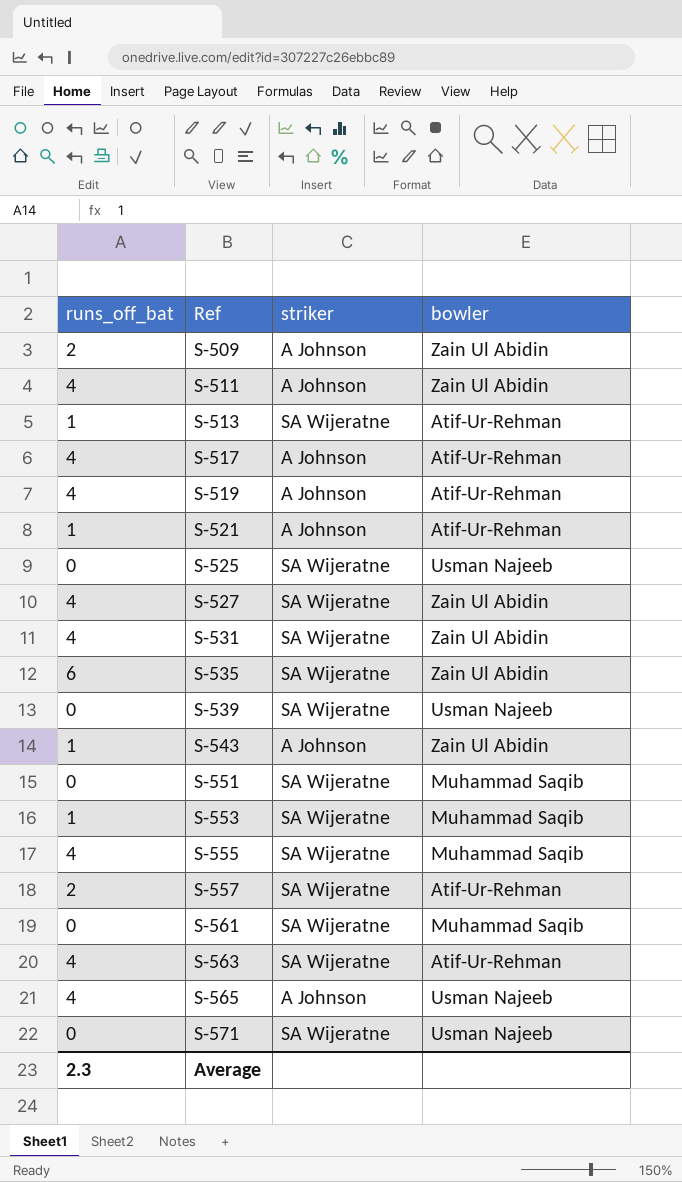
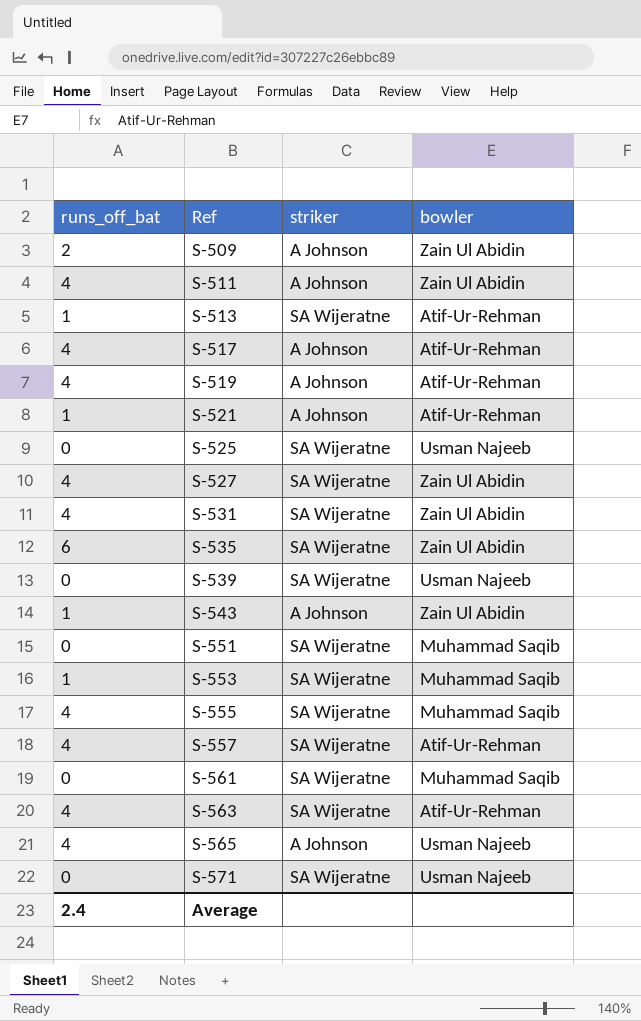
S-557 | runs_off_bat: 2 -> 4
Average | runs_off_bat: 2.3 -> 2.4

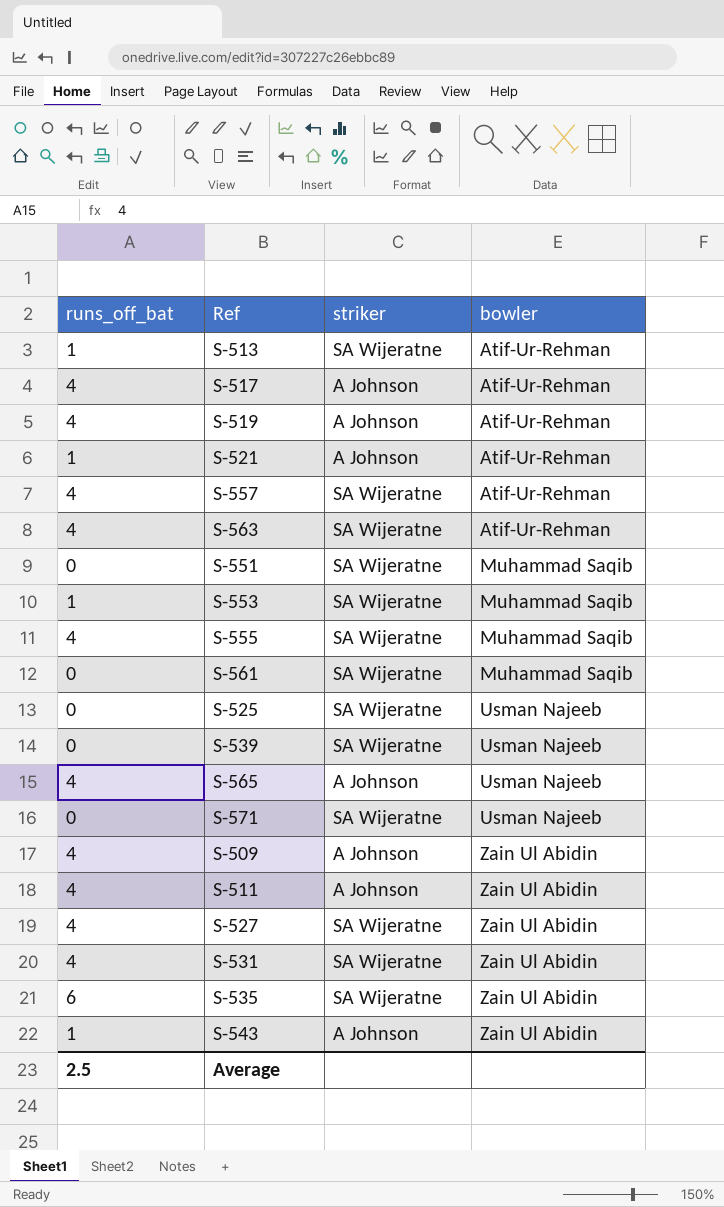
row order: Ref ascending -> bowler ascending
S-509 | runs_off_bat: 2 -> 4
Average | runs_off_bat: 2.4 -> 2.5

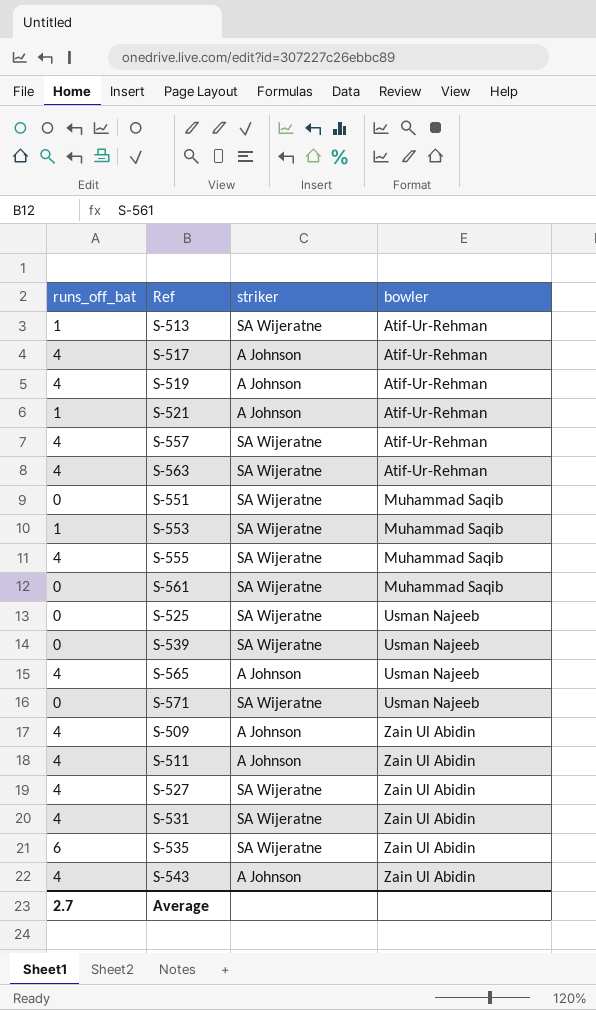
S-543 | runs_off_bat: 1 -> 4
Average | runs_off_bat: 2.5 -> 2.7

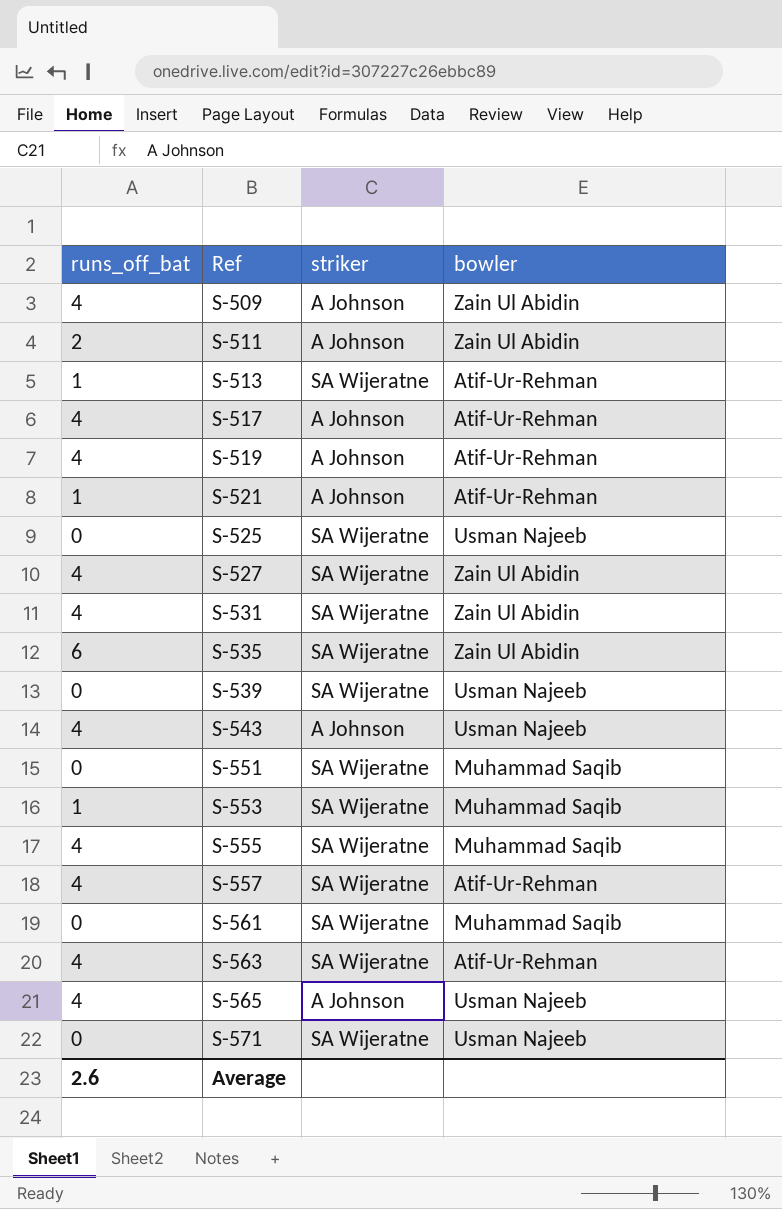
row order: bowler ascending -> Ref ascending
S-511 | runs_off_bat: 4 -> 2
S-543 | bowler: Zain Ul Abidin -> Usman Najeeb
Average | runs_off_bat: 2.7 -> 2.6

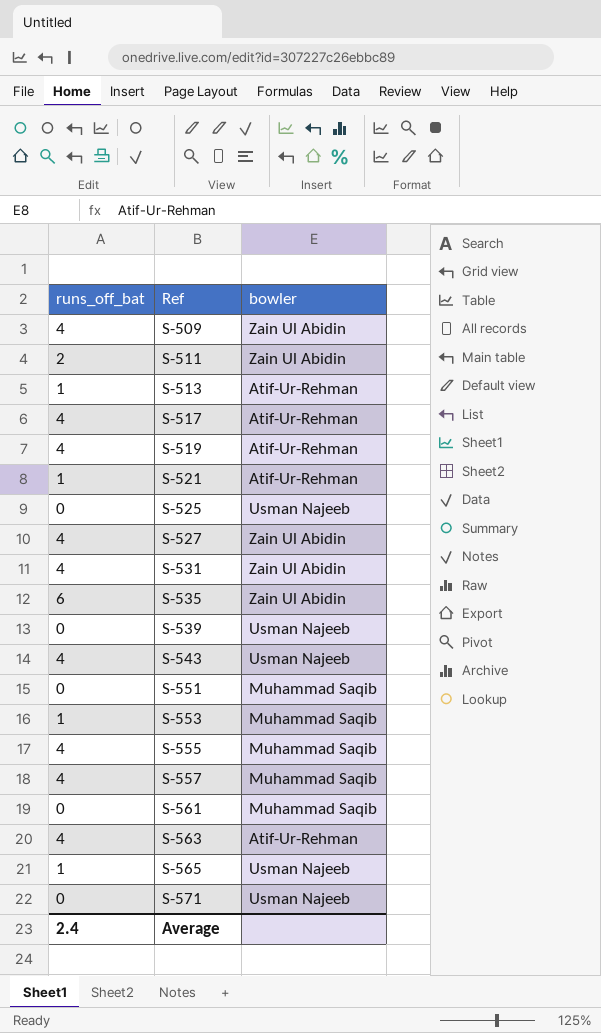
column striker | position: 3 -> none
S-557 | bowler: Atif-Ur-Rehman -> Muhammad Saqib
S-565 | runs_off_bat: 4 -> 1
Average | runs_off_bat: 2.6 -> 2.4

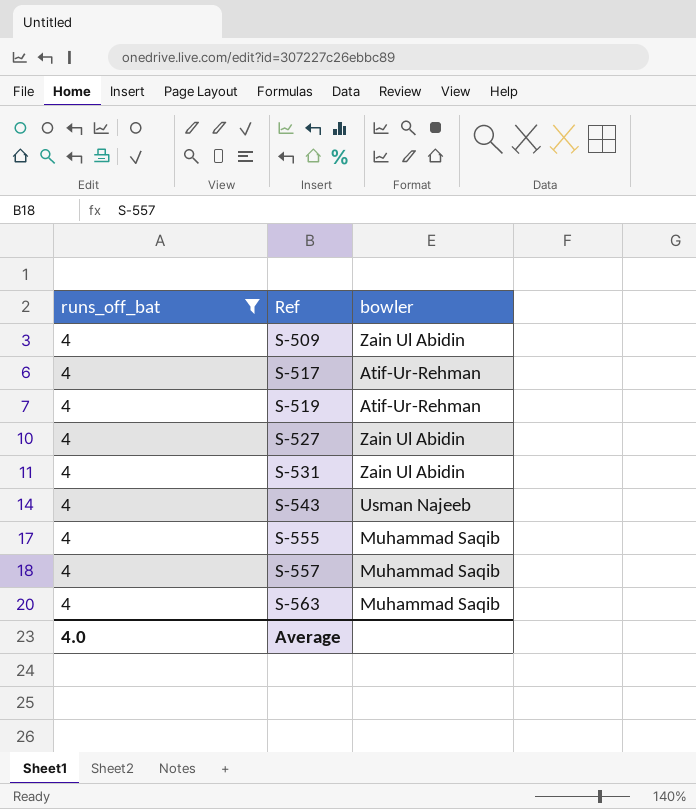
filter: none -> runs_off_bat = 4
S-563 | bowler: Atif-Ur-Rehman -> Muhammad Saqib
Average | runs_off_bat: 2.4 -> 4.0

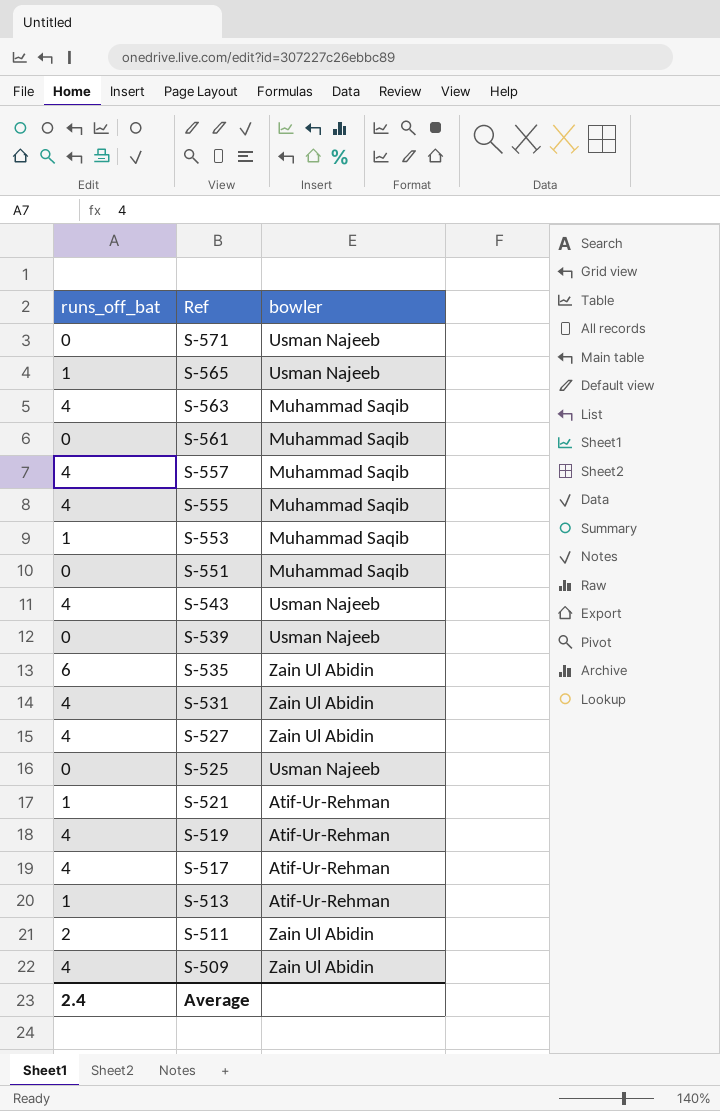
filter: runs_off_bat = 4 -> none
row order: Ref ascending -> Ref descending
Average | runs_off_bat: 4.0 -> 2.4

